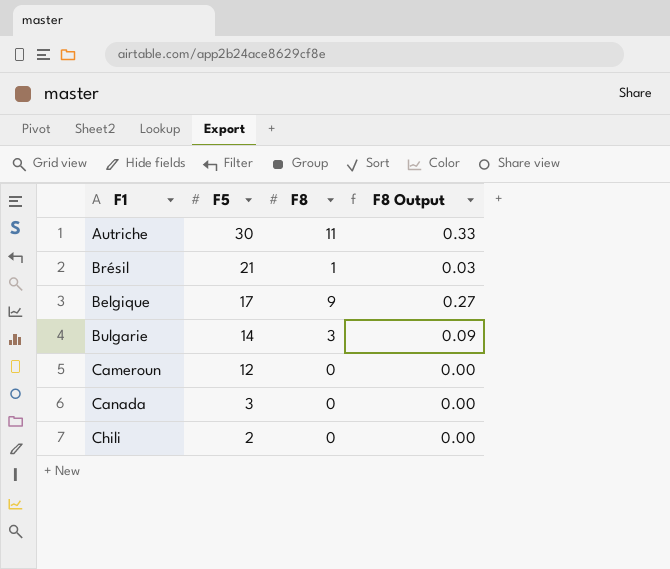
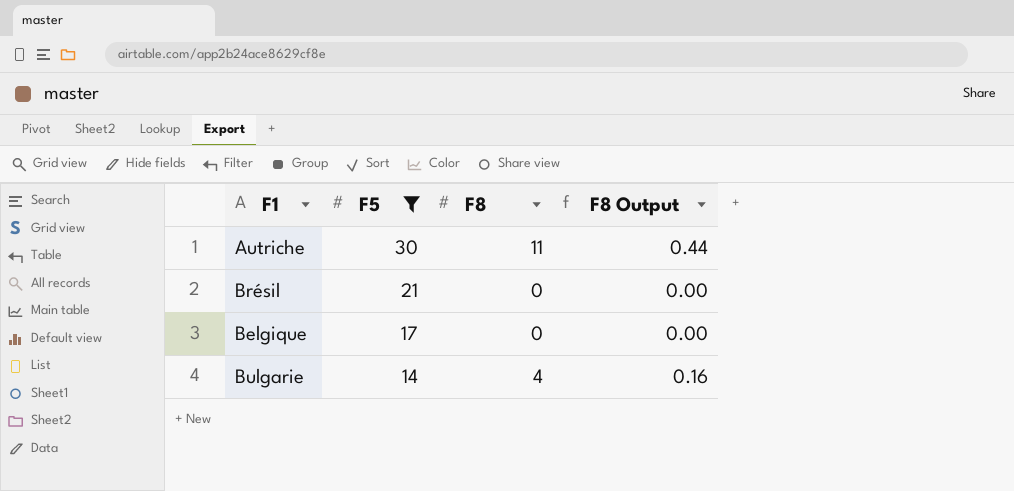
filter: none -> F5 >= 14
column F8 Output | formula: [F8] * 0.03 -> [F8] * 0.04
Brésil | F8: 1 -> 0
Belgique | F8: 9 -> 0
Bulgarie | F8: 3 -> 4

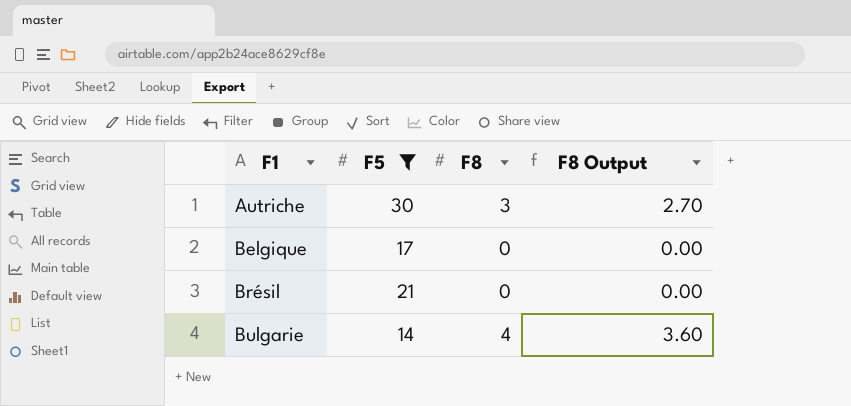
row order: F5 descending -> F1 ascending
column F8 Output | formula: [F8] * 0.04 -> [F8] * 0.9
Autriche | F8: 11 -> 3

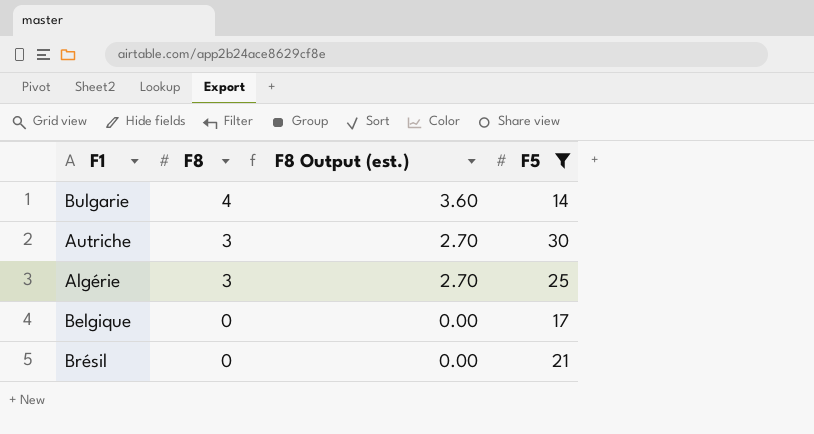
row order: F1 ascending -> F8 descending
column name: F8 Output -> F8 Output (est.)
column F5 | position: 2 -> 4
row Algérie: none -> 3 | 2.70 | 25

